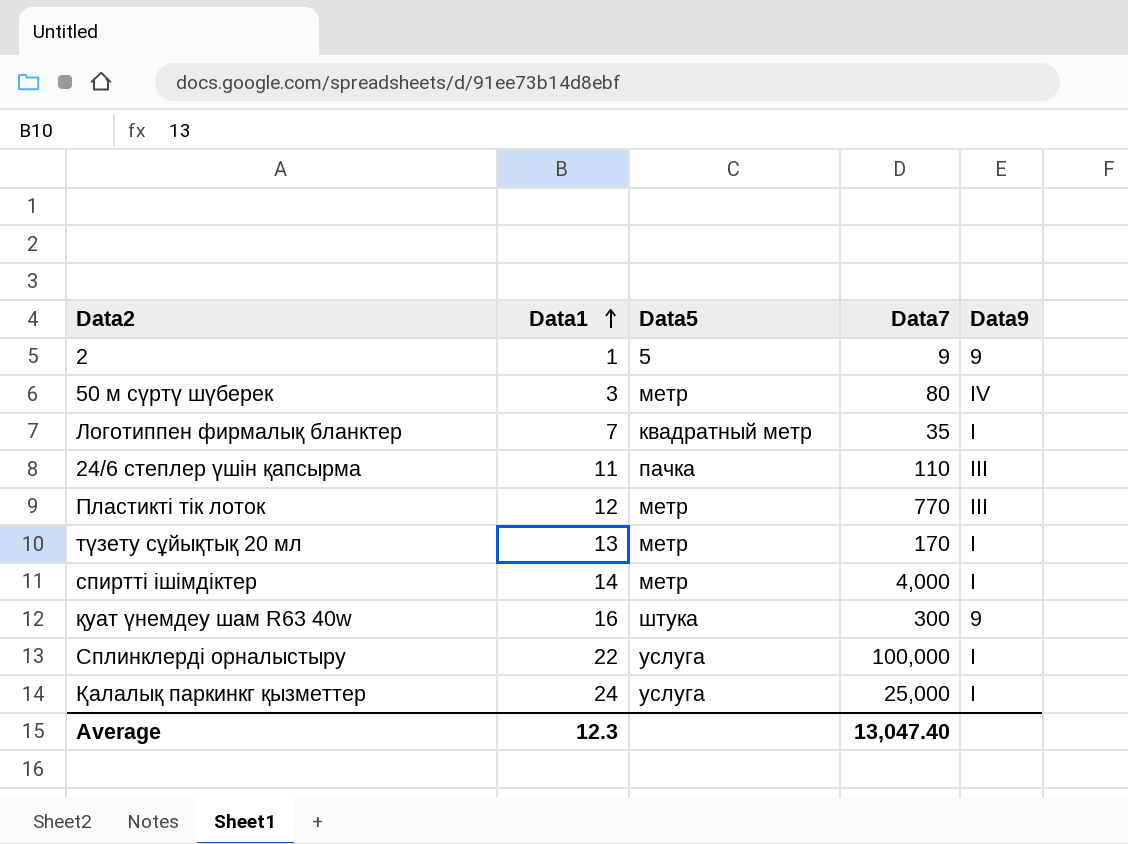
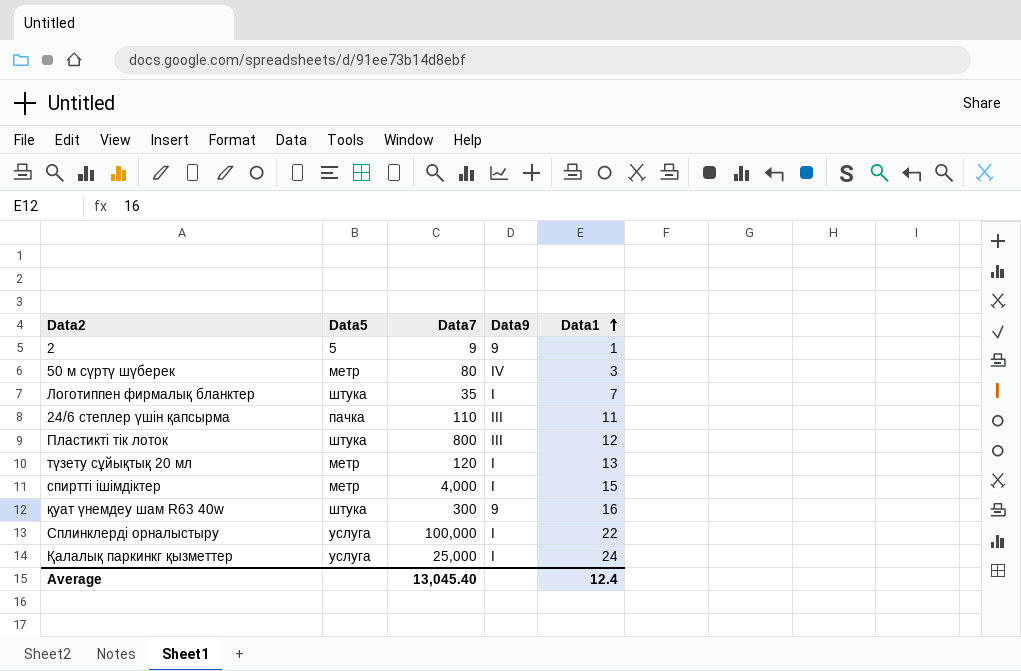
column Data1 | position: 2 -> 5
Логотиппен фирмалық бланктер | Data5: квадратный метр -> штука
Пластикті тік лоток | Data5: метр -> штука
Пластикті тік лоток | Data7: 770 -> 800
түзету сұйықтық 20 мл | Data7: 170 -> 120
спиртті ішімдіктер | Data1: 14 -> 15
Average | Data7: 13,047.40 -> 13,045.40
Average | Data1: 12.3 -> 12.4

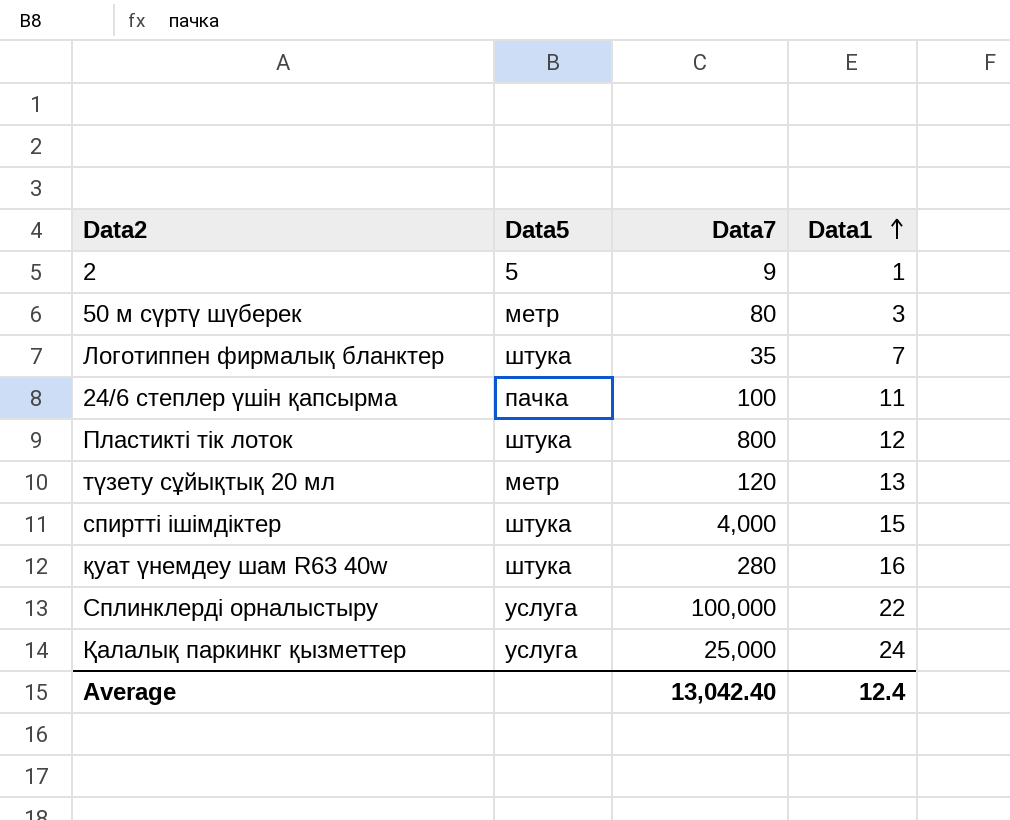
column Data9 | position: 4 -> none
24/6 степлер үшін қапсырма | Data7: 110 -> 100
спиртті ішімдіктер | Data5: метр -> штука
қуат үнемдеу шам R63 40w | Data7: 300 -> 280
Average | Data7: 13,045.40 -> 13,042.40

